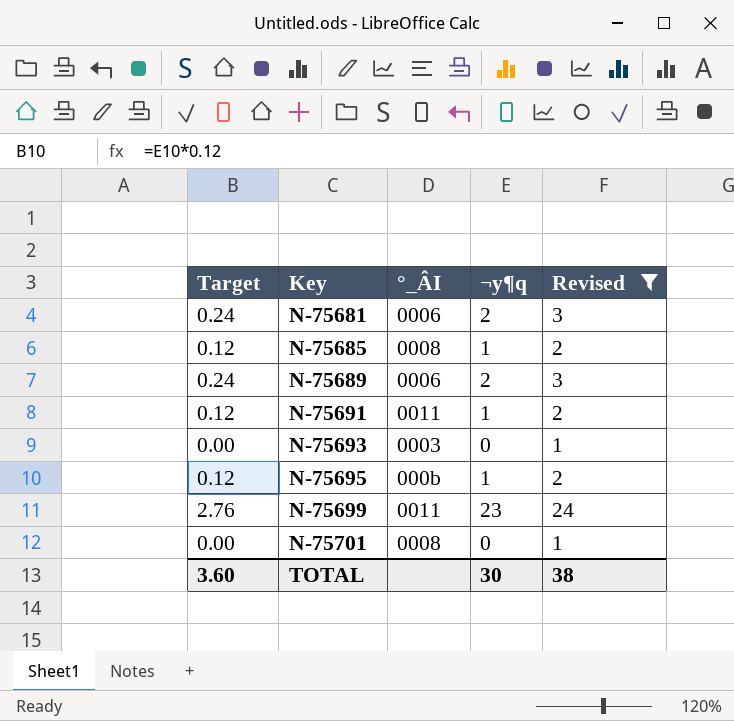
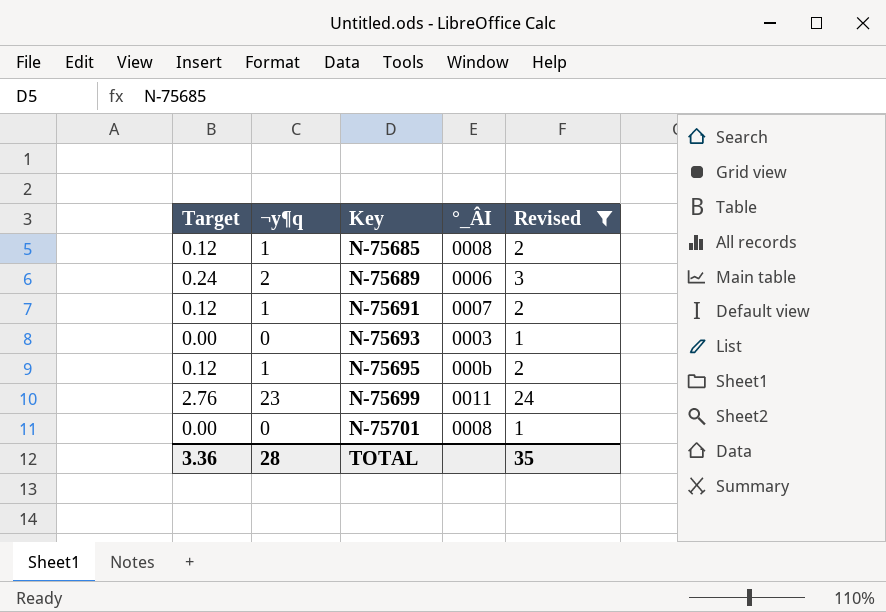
column ¬y¶q | position: 4 -> 2
row N-75681: 0.24 | 0006 | 2 | 3 -> none
N-75691 | °_ÂI: 0011 -> 0007
TOTAL | Target: 3.60 -> 3.36
TOTAL | ¬y¶q: 30 -> 28
TOTAL | Revised: 38 -> 35

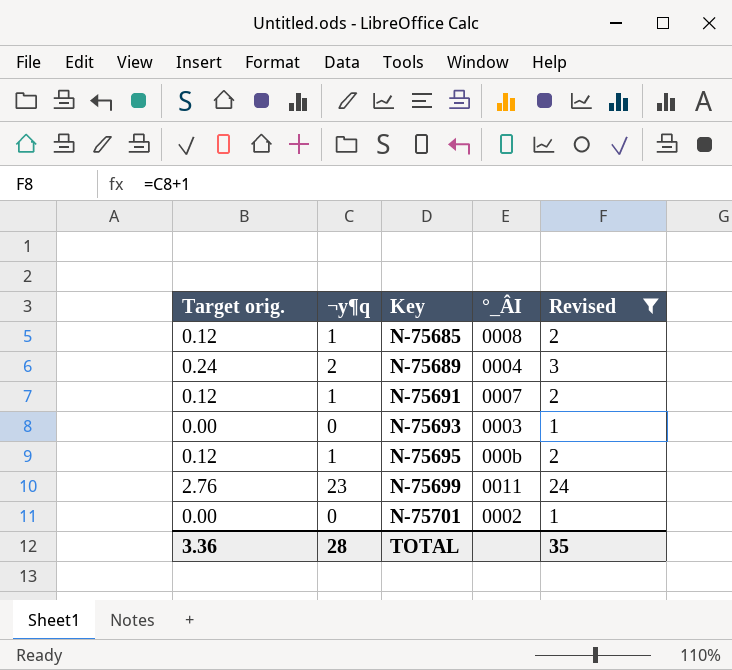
column name: Target -> Target orig.
N-75689 | °_ÂI: 0006 -> 0004
N-75701 | °_ÂI: 0008 -> 0002

